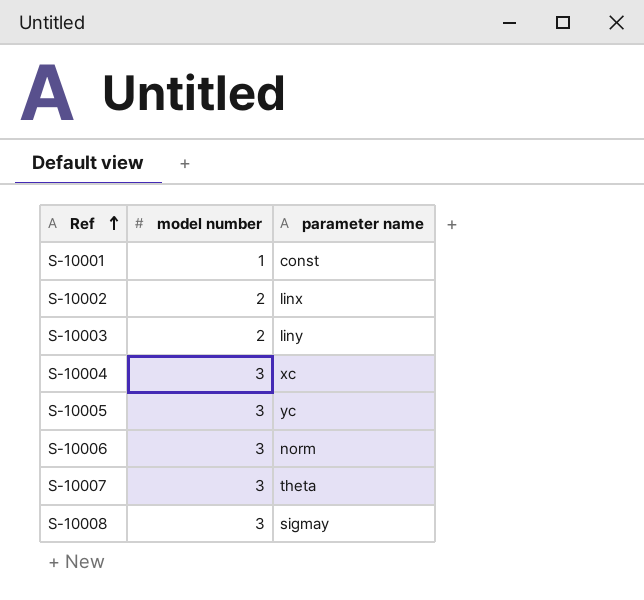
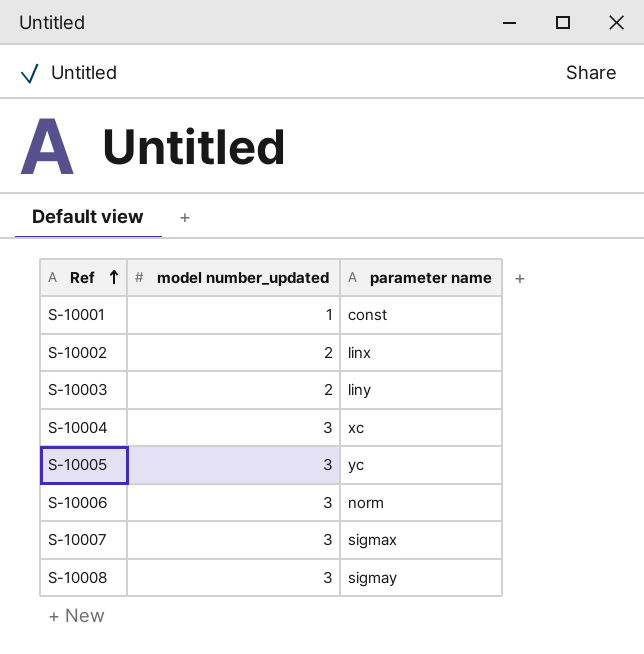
column name: model number -> model number_updated
S-10007 | parameter name: theta -> sigmax

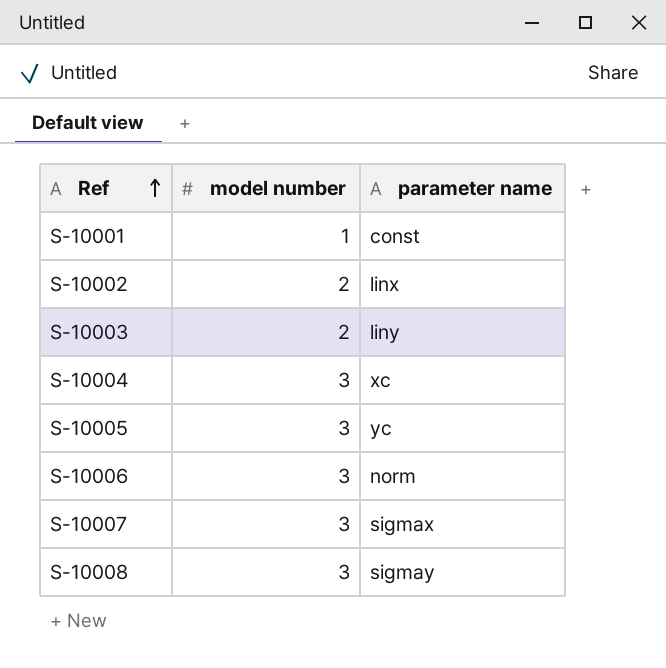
column name: model number_updated -> model number

